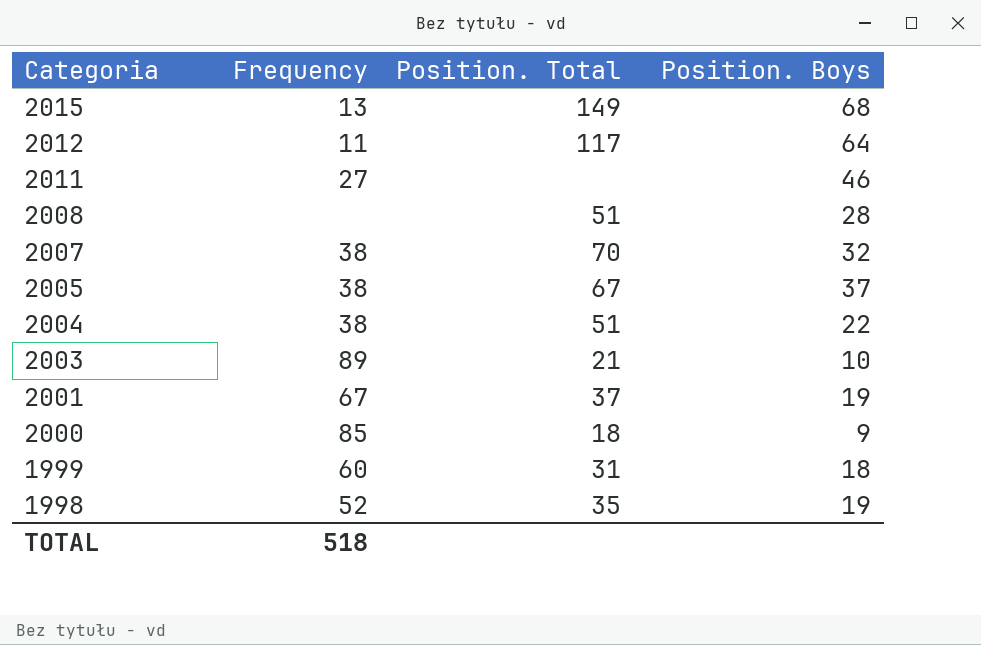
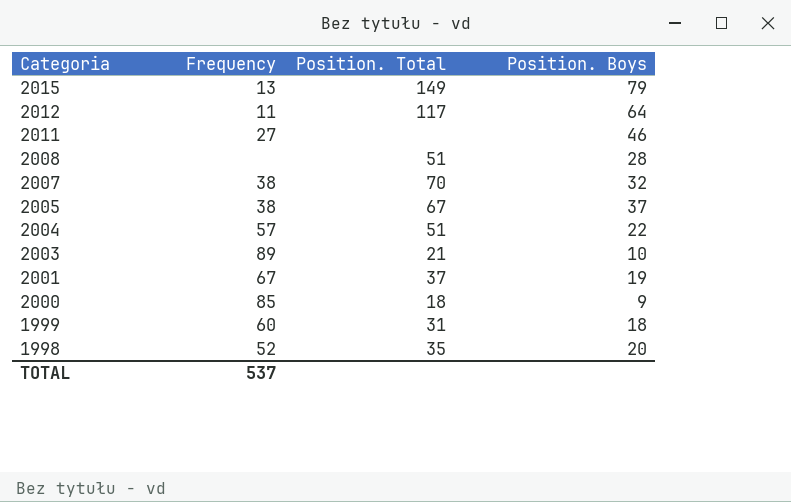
2015 | Position. Boys: 68 -> 79
2004 | Frequency: 38 -> 57
1998 | Position. Boys: 19 -> 20
TOTAL | Frequency: 518 -> 537

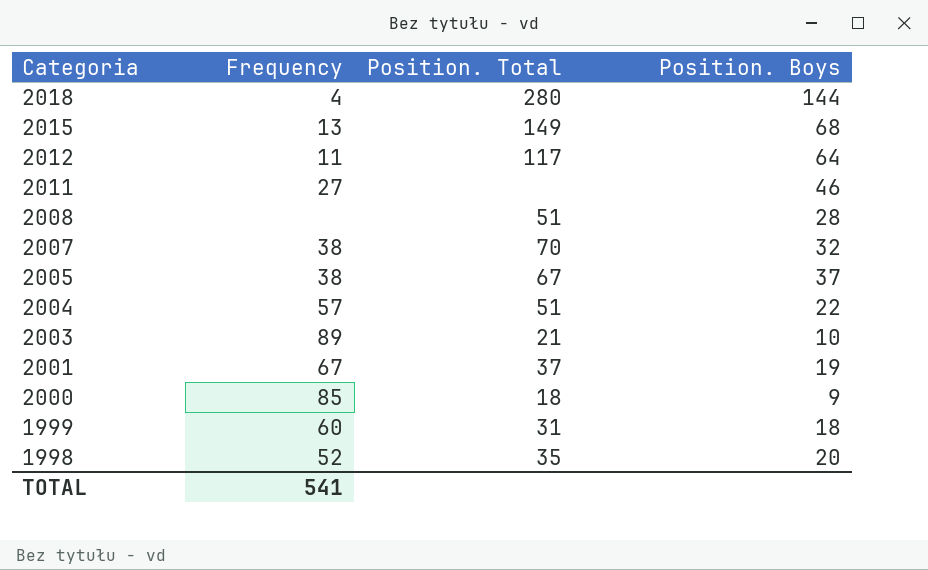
row 2018: none -> 4 | 280 | 144
2015 | Position. Boys: 79 -> 68
TOTAL | Frequency: 537 -> 541

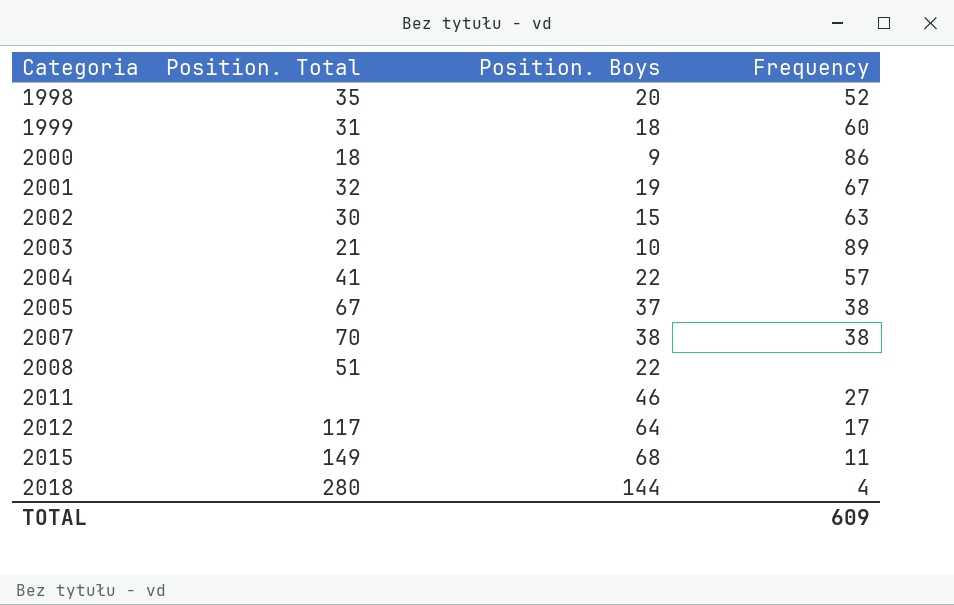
row order: Categoria descending -> Categoria ascending
column Frequency | position: 2 -> 4
2000 | Frequency: 85 -> 86
2001 | Position. Total: 37 -> 32
row 2002: none -> 30 | 15 | 63
2004 | Position. Total: 51 -> 41
2007 | Position. Boys: 32 -> 38
2008 | Position. Boys: 28 -> 22
2012 | Frequency: 11 -> 17
2015 | Frequency: 13 -> 11
TOTAL | Frequency: 541 -> 609

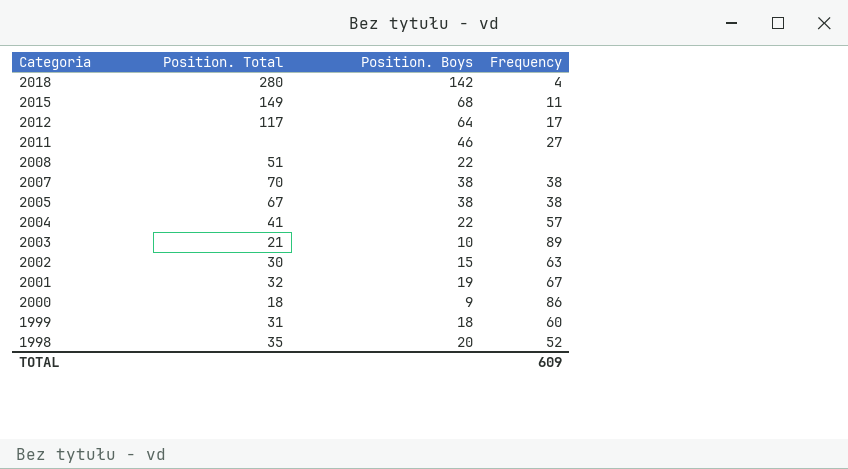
row order: Categoria ascending -> Categoria descending
2018 | Position. Boys: 144 -> 142
2005 | Position. Boys: 37 -> 38

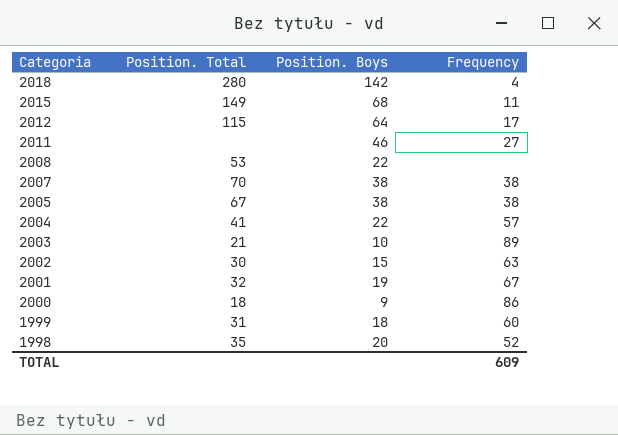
2012 | Position. Total: 117 -> 115
2008 | Position. Total: 51 -> 53

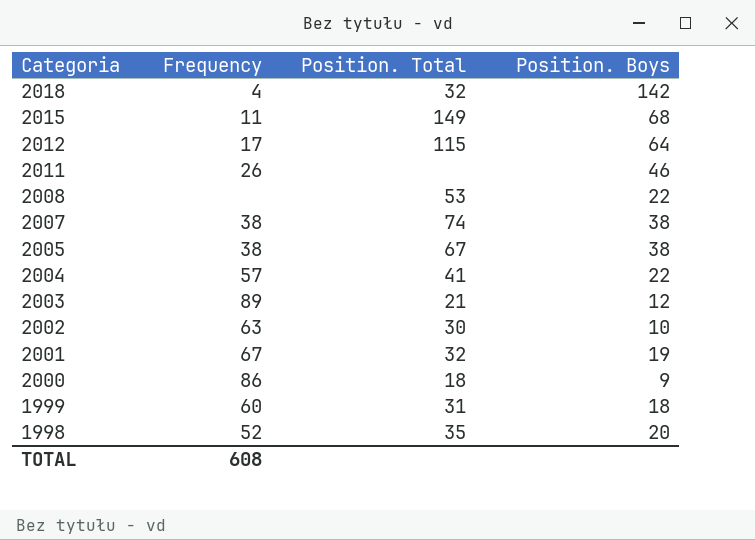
column Frequency | position: 4 -> 2
2018 | Position. Total: 280 -> 32
2011 | Frequency: 27 -> 26
2007 | Position. Total: 70 -> 74
2003 | Position. Boys: 10 -> 12
2002 | Position. Boys: 15 -> 10
TOTAL | Frequency: 609 -> 608

